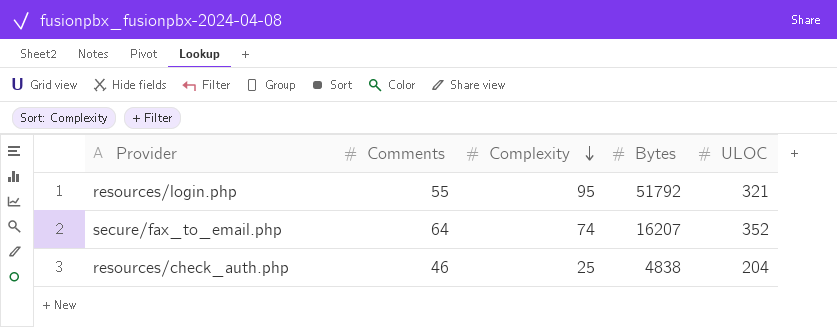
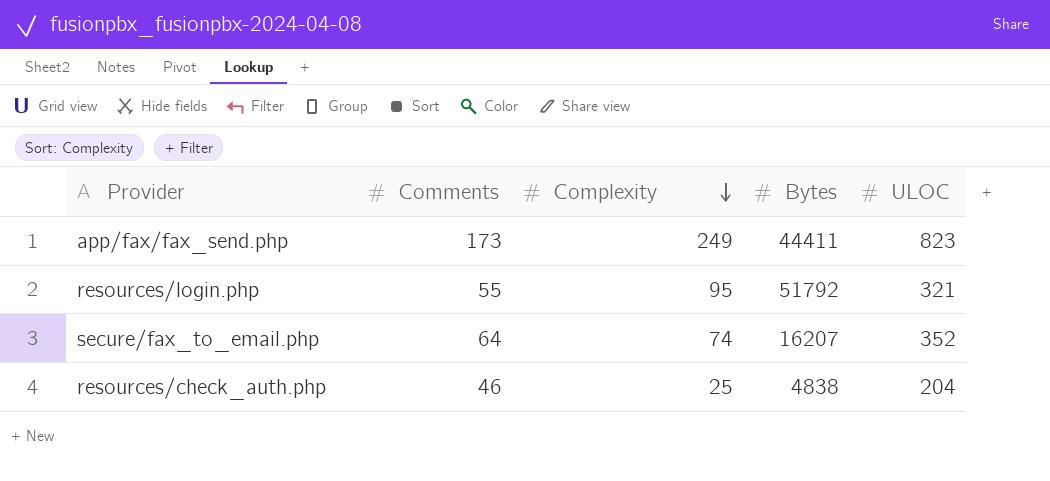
row app/fax/fax_send.php: none -> 173 | 249 | 44411 | 823

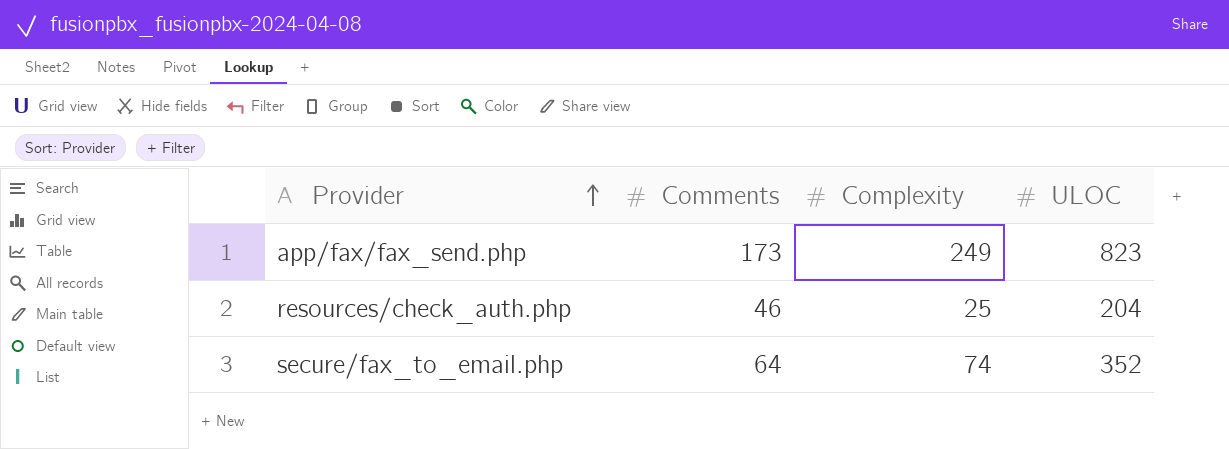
row order: Complexity descending -> Provider ascending
column Bytes | position: 4 -> none
row resources/login.php: 55 | 95 | 51792 | 321 -> none

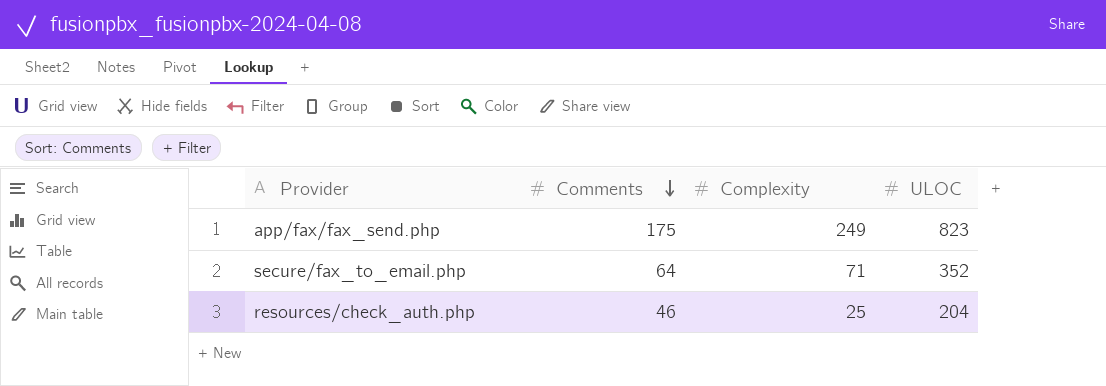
row order: Provider ascending -> Comments descending
app/fax/fax_send.php | Comments: 173 -> 175
secure/fax_to_email.php | Complexity: 74 -> 71

